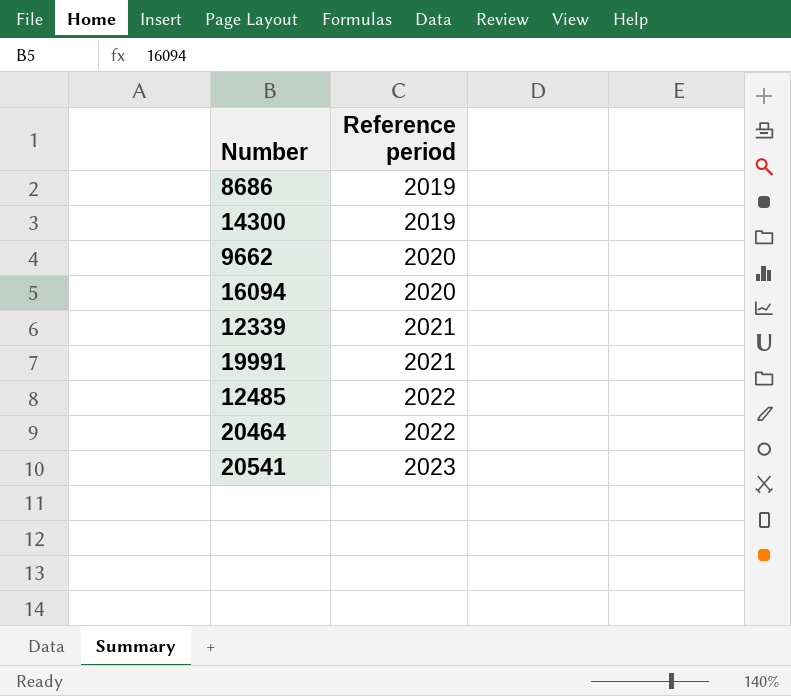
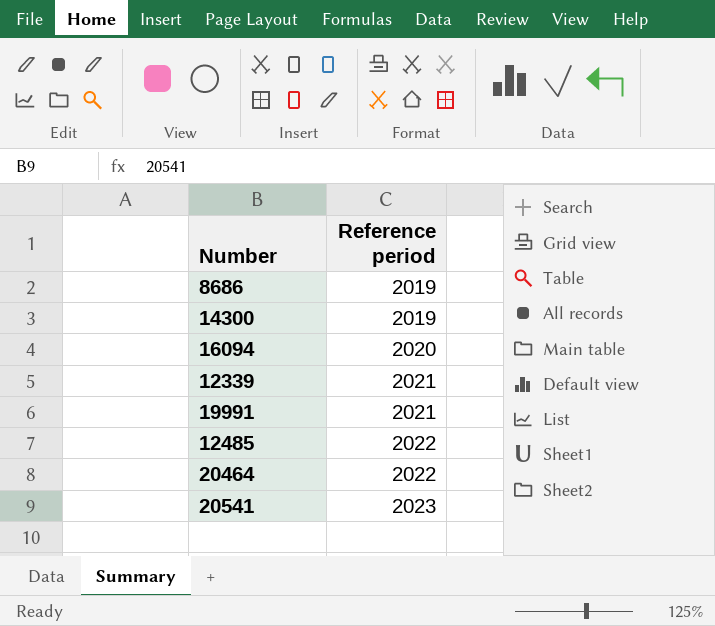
row 9662: 2020 -> none

